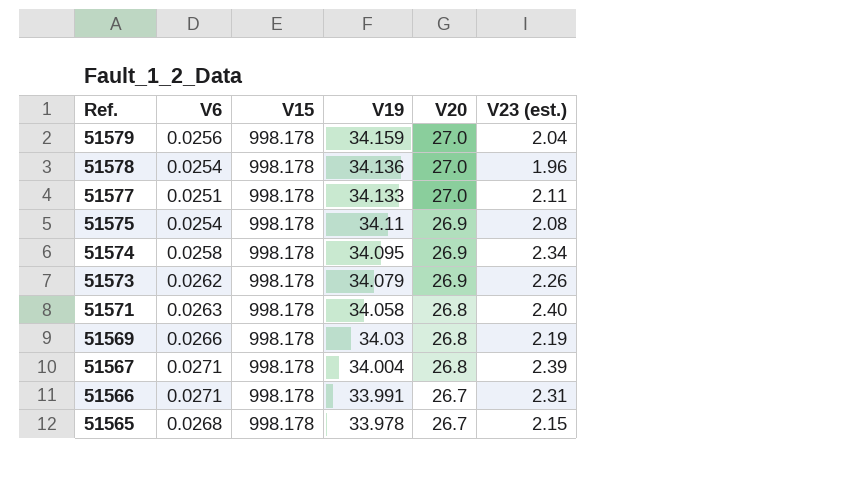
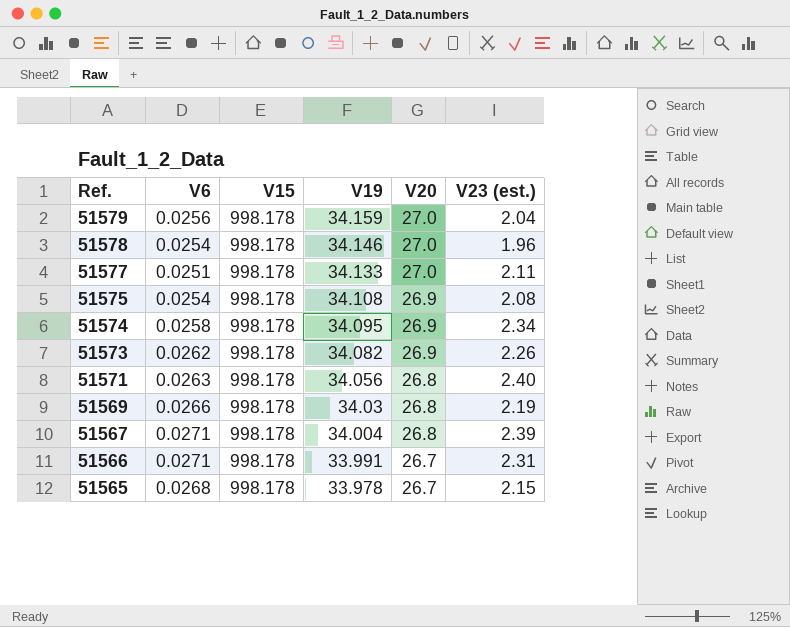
51578 | V19: 34.136 -> 34.146
51575 | V19: 34.11 -> 34.108
51573 | V19: 34.079 -> 34.082
51571 | V19: 34.058 -> 34.056

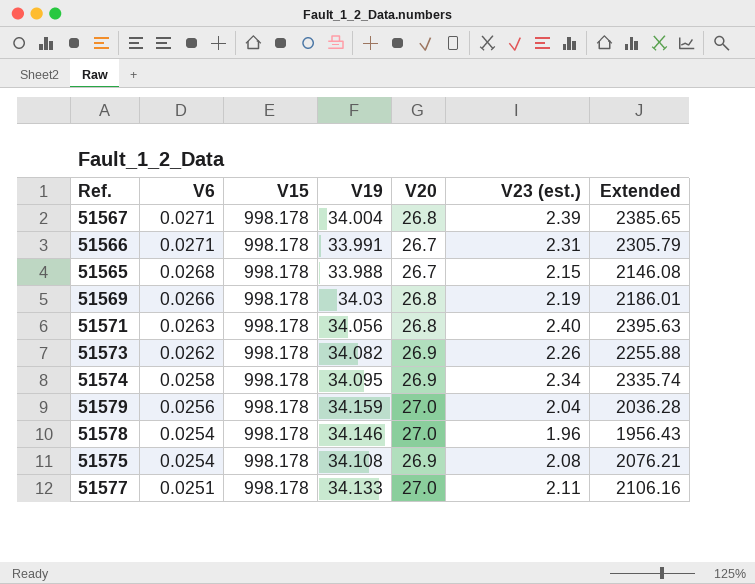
row order: Ref. descending -> V6 descending
column Extended | formula: none -> [V15] * [V23 (est.)]
51565 | V19: 33.978 -> 33.988

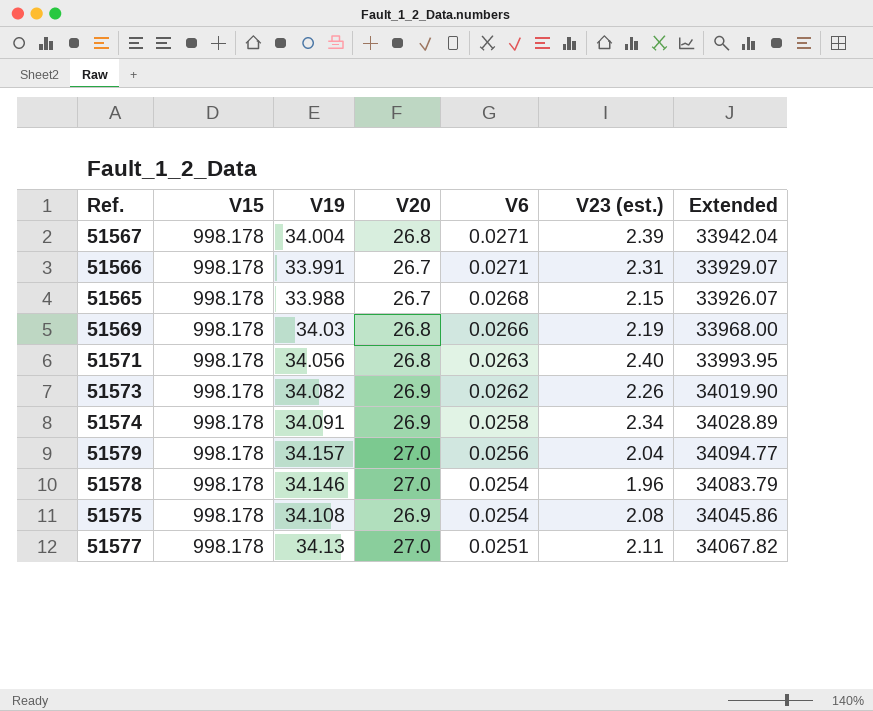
column V6 | position: 2 -> 5
column Extended | formula: [V15] * [V23 (est.)] -> [V15] * [V19]
51574 | V19: 34.095 -> 34.091
51579 | V19: 34.159 -> 34.157
51577 | V19: 34.133 -> 34.13

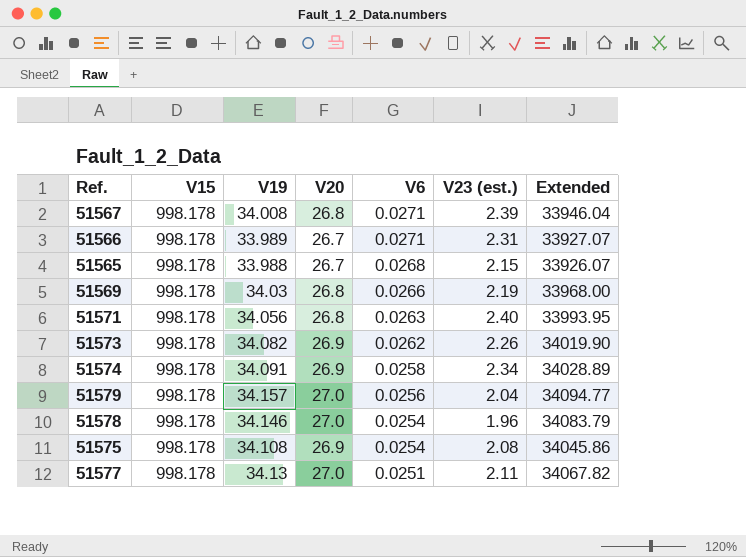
51567 | V19: 34.004 -> 34.008
51567 | Extended: 33942.04 -> 33946.04
51566 | V19: 33.991 -> 33.989
51566 | Extended: 33929.07 -> 33927.07

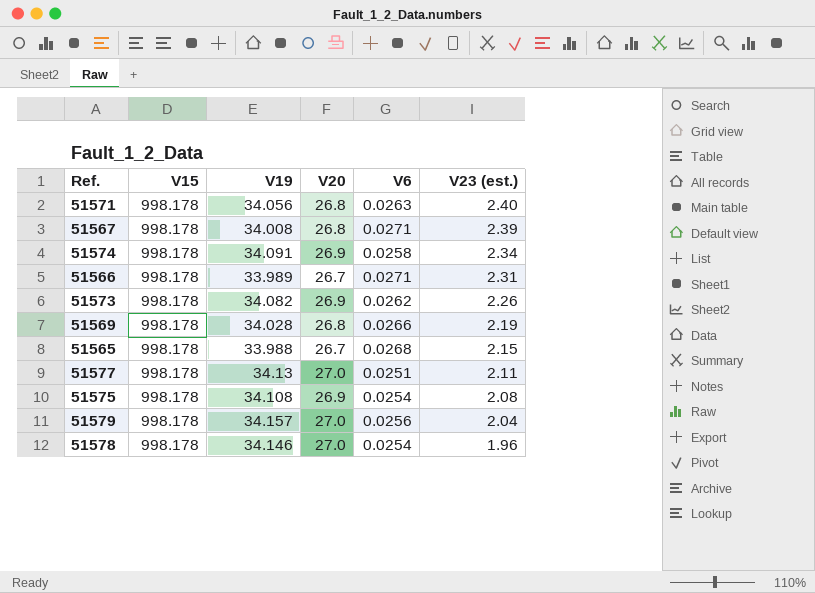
row order: V6 descending -> V23 (est.) descending
column Extended | formula: [V15] * [V19] -> none
51569 | V19: 34.03 -> 34.028

